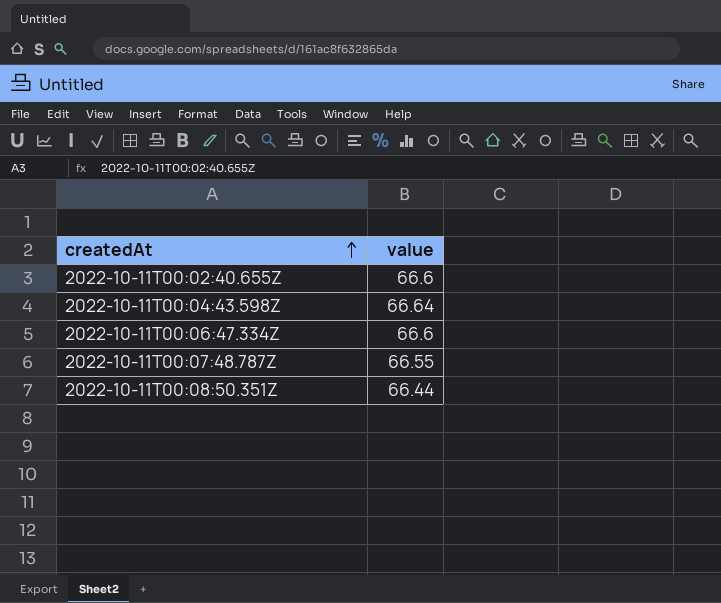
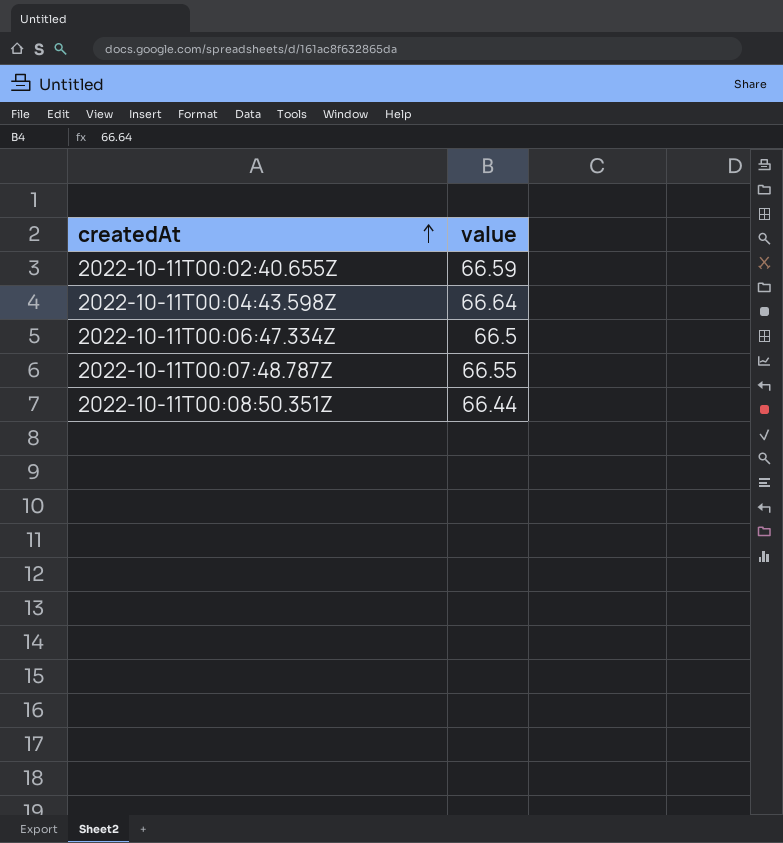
2022-10-11T00:02:40.655Z | value: 66.6 -> 66.59
2022-10-11T00:06:47.334Z | value: 66.6 -> 66.5

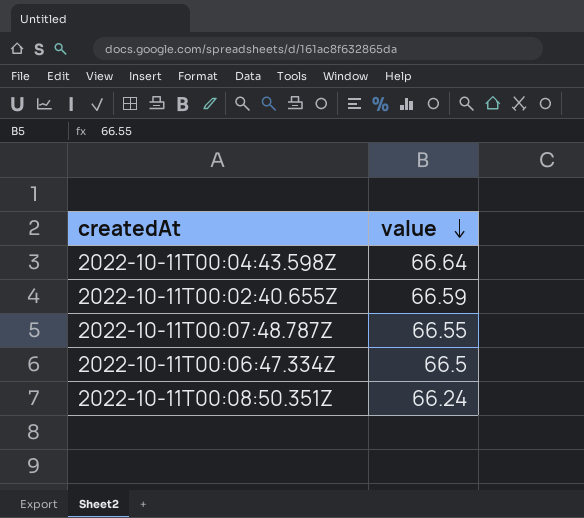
row order: createdAt ascending -> value descending
2022-10-11T00:08:50.351Z | value: 66.44 -> 66.24

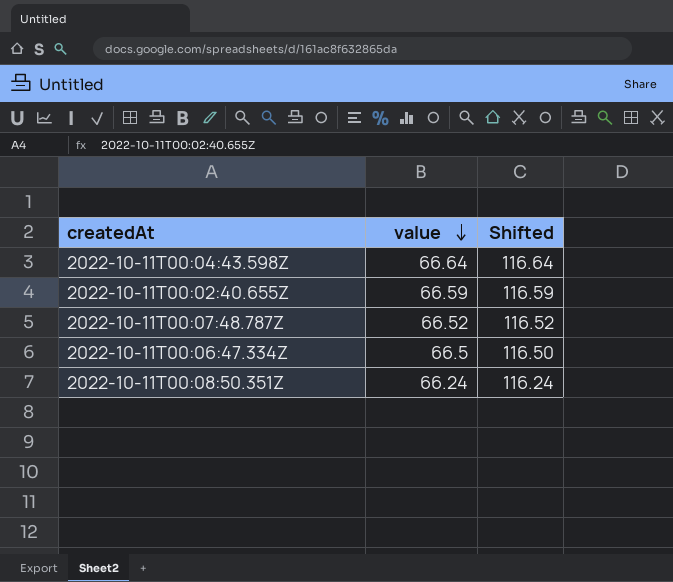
column Shifted | formula: none -> [value] + 50
2022-10-11T00:07:48.787Z | value: 66.55 -> 66.52

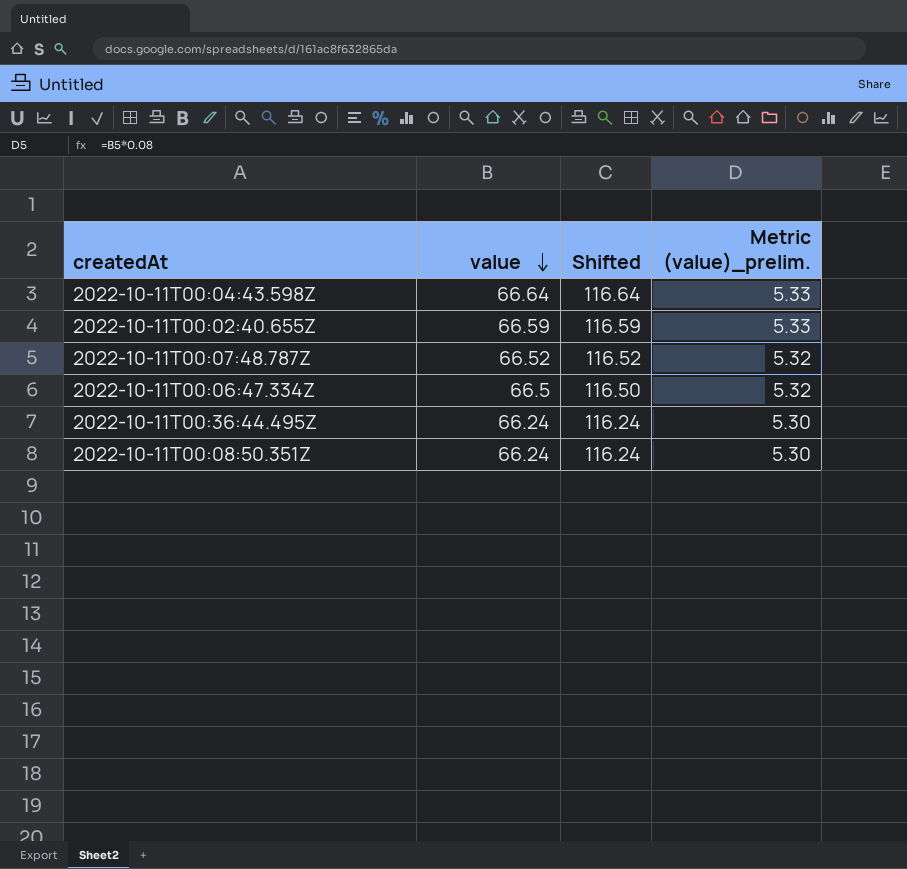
column Metric (value)_prelim. | formula: none -> [value] * 0.08
row 2022-10-11T00:36:44.495Z: none -> 66.24 | 116.24 | 5.30

